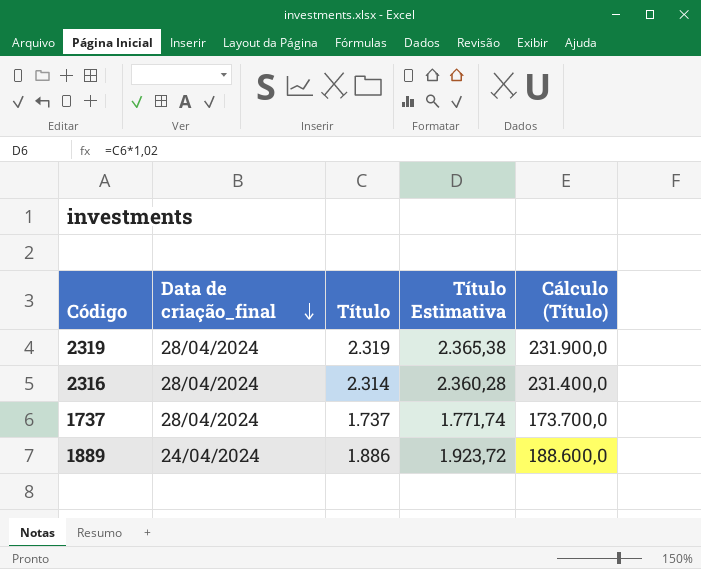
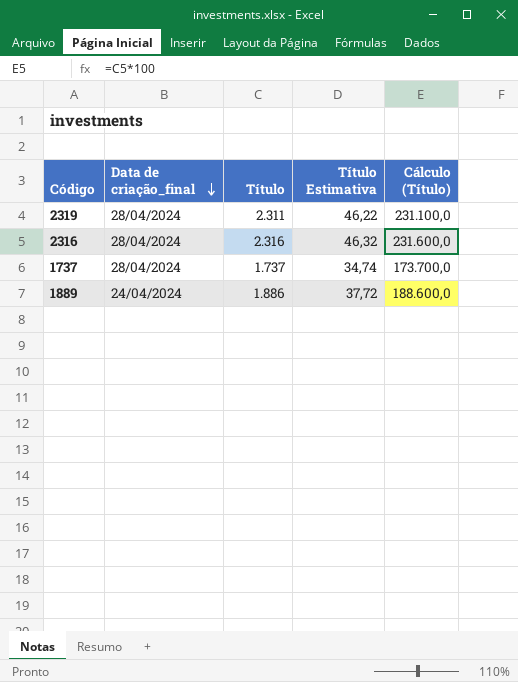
column Título Estimativa | formula: [Título] * 1,02 -> [Título] * 0,02
2319 | Título: 2.319 -> 2.311
2319 | Cálculo (Título): 231.900,0 -> 231.100,0
2316 | Título: 2.314 -> 2.316
2316 | Cálculo (Título): 231.400,0 -> 231.600,0

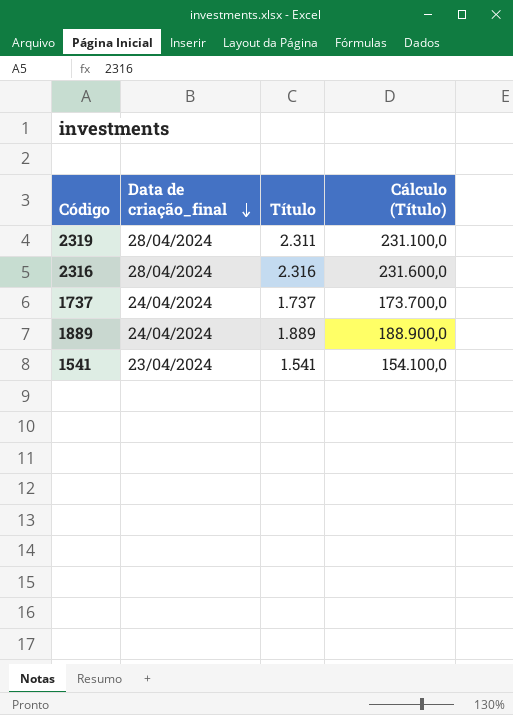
column Título Estimativa | formula: [Título] * 0,02 -> none
1737 | Data de criação_final: 28/04/2024 -> 24/04/2024
1889 | Título: 1.886 -> 1.889
1889 | Cálculo (Título): 188.600,0 -> 188.900,0
row 1541: none -> 23/04/2024 | 1.541 | 154.100,0

